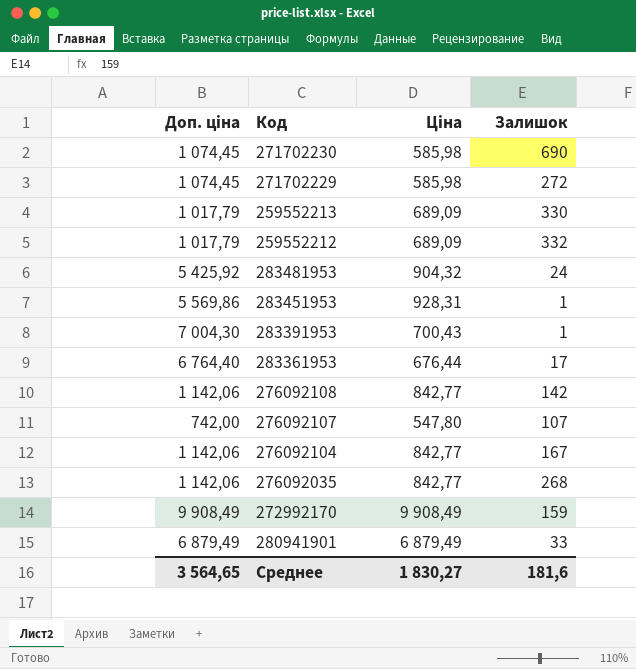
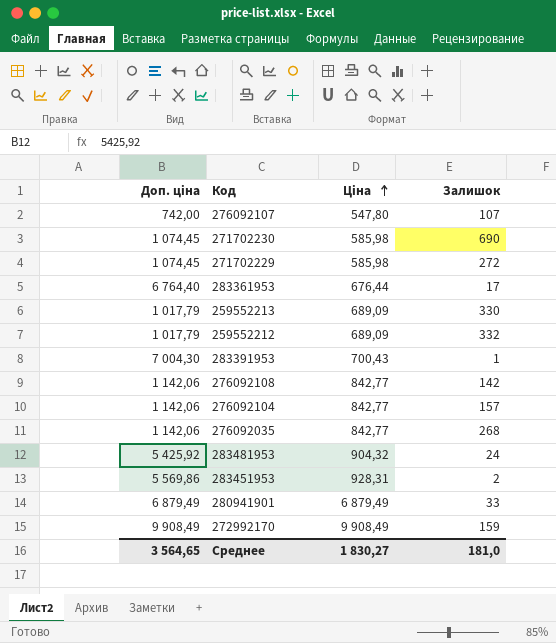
row order: none -> Ціна ascending
276092104 | Залишок: 167 -> 157
283451953 | Залишок: 1 -> 2
Среднее | Залишок: 181,6 -> 181,0

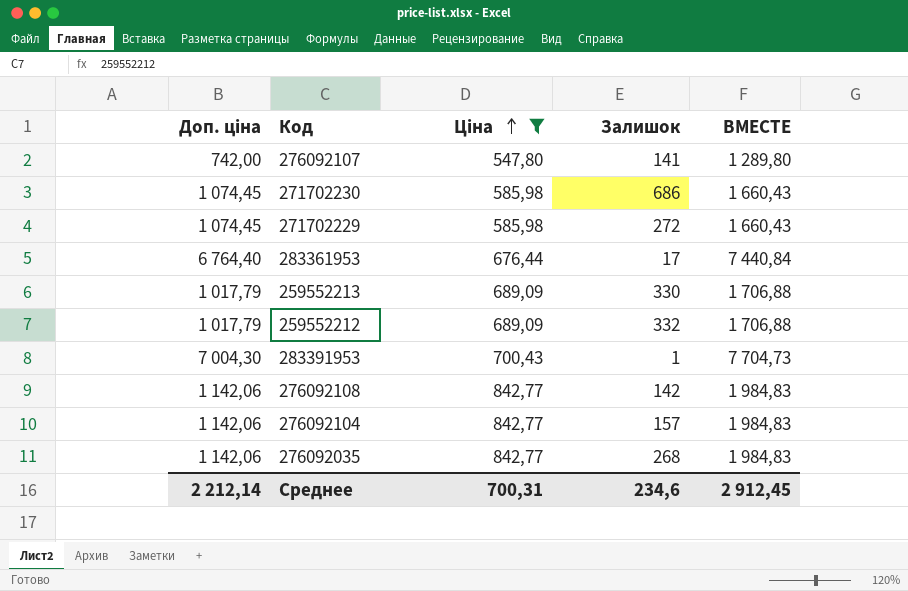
filter: none -> Ціна <= 842,77
column ВМЕСТЕ | formula: none -> [Доп. ціна] + [Ціна]
276092107 | Залишок: 107 -> 141
271702230 | Залишок: 690 -> 686
Среднее | Доп. ціна: 3 564,65 -> 2 212,14
Среднее | Ціна: 1 830,27 -> 700,31
Среднее | Залишок: 181,0 -> 234,6

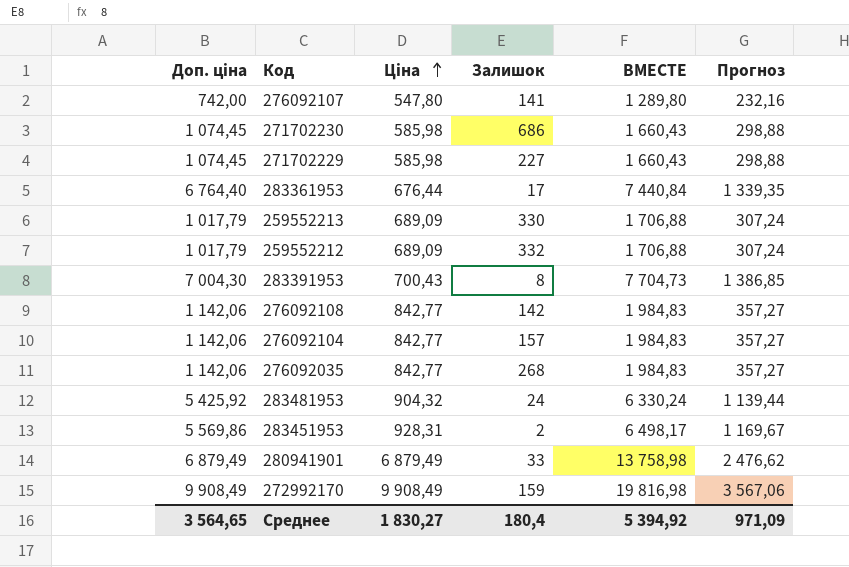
filter: Ціна <= 842,77 -> none
column Прогноз | formula: none -> [ВМЕСТЕ] * 0,18
271702229 | Залишок: 272 -> 227
283391953 | Залишок: 1 -> 8
Среднее | Доп. ціна: 2 212,14 -> 3 564,65
Среднее | Ціна: 700,31 -> 1 830,27
Среднее | Залишок: 234,6 -> 180,4
Среднее | ВМЕСТЕ: 2 912,45 -> 5 394,92

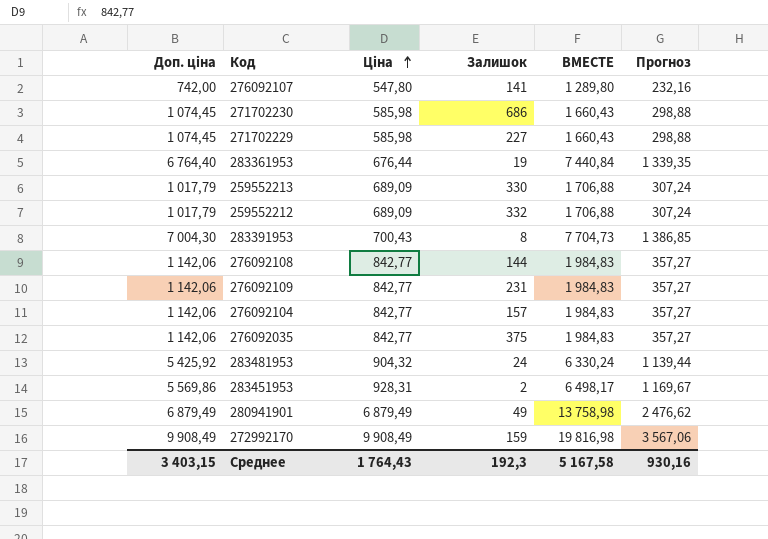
283361953 | Залишок: 17 -> 19
276092108 | Залишок: 142 -> 144
row 276092109: none -> 1 142,06 | 842,77 | 231 | 1 984,83 | 357,27
276092035 | Залишок: 268 -> 375
280941901 | Залишок: 33 -> 49
Среднее | Доп. ціна: 3 564,65 -> 3 403,15
Среднее | Ціна: 1 830,27 -> 1 764,43
Среднее | Залишок: 180,4 -> 192,3
Среднее | ВМЕСТЕ: 5 394,92 -> 5 167,58
Среднее | Прогноз: 971,09 -> 930,16

